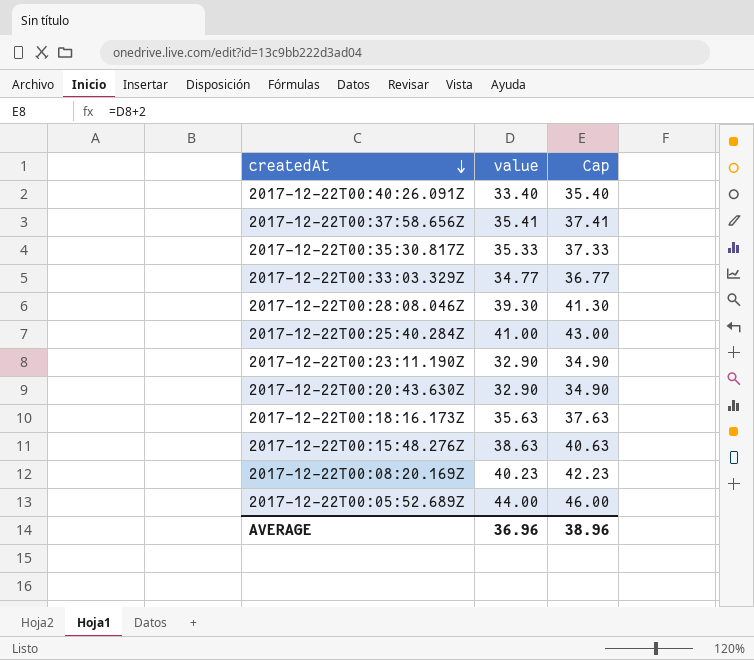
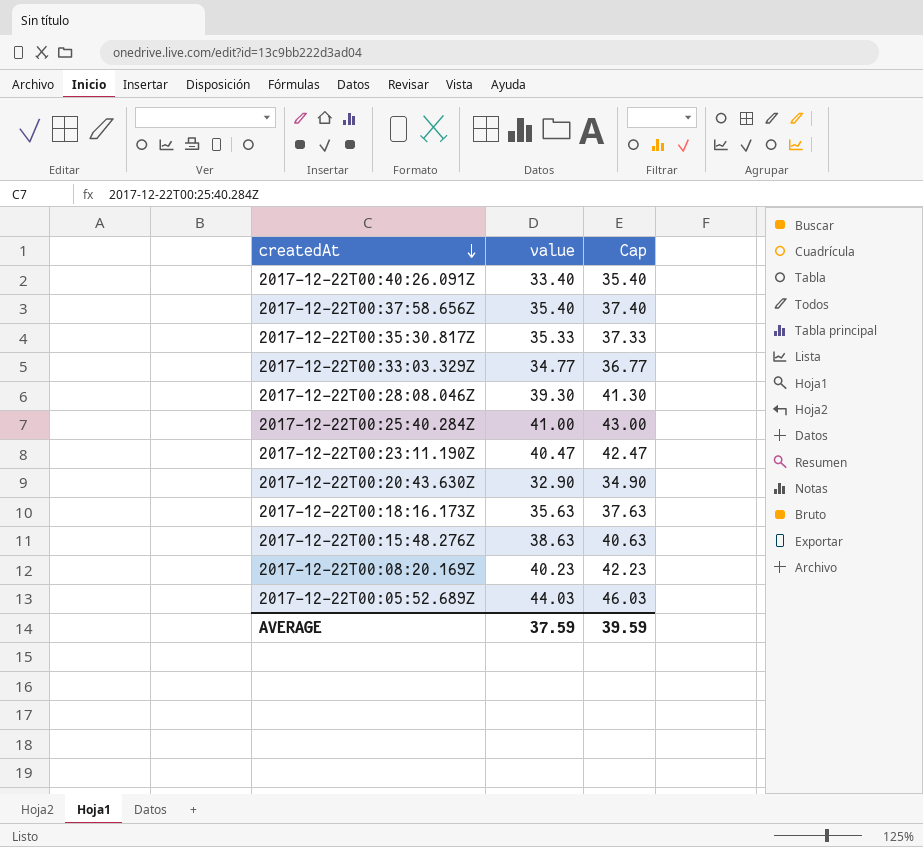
2017-12-22T00:37:58.656Z | value: 35.41 -> 35.40
2017-12-22T00:37:58.656Z | Cap: 37.41 -> 37.40
2017-12-22T00:23:11.190Z | value: 32.90 -> 40.47
2017-12-22T00:23:11.190Z | Cap: 34.90 -> 42.47
2017-12-22T00:05:52.689Z | value: 44.00 -> 44.03
2017-12-22T00:05:52.689Z | Cap: 46.00 -> 46.03
AVERAGE | value: 36.96 -> 37.59
AVERAGE | Cap: 38.96 -> 39.59

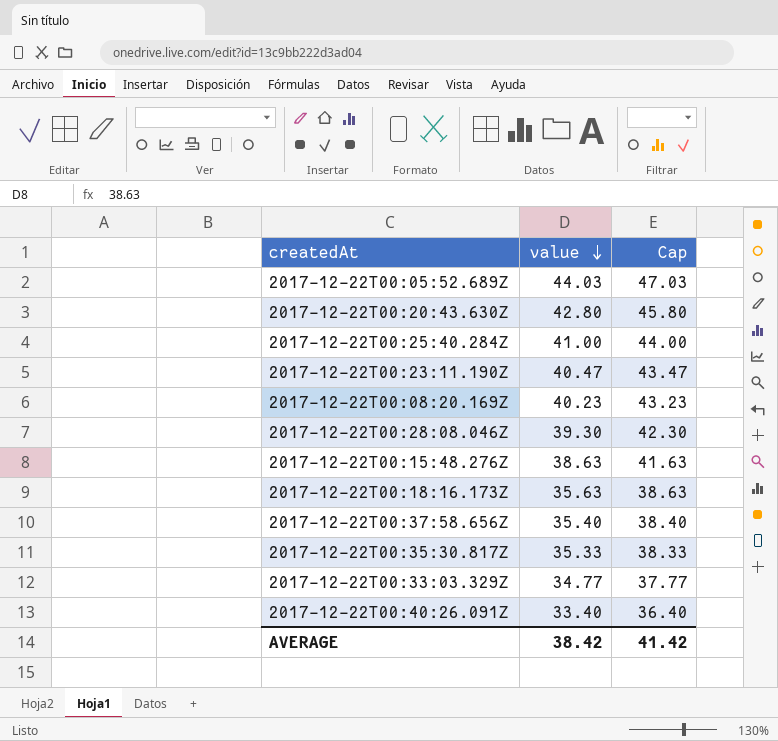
row order: createdAt descending -> value descending
column Cap | formula: [value] + 2 -> [value] + 3
2017-12-22T00:20:43.630Z | value: 32.90 -> 42.80
AVERAGE | value: 37.59 -> 38.42
AVERAGE | Cap: 39.59 -> 41.42

